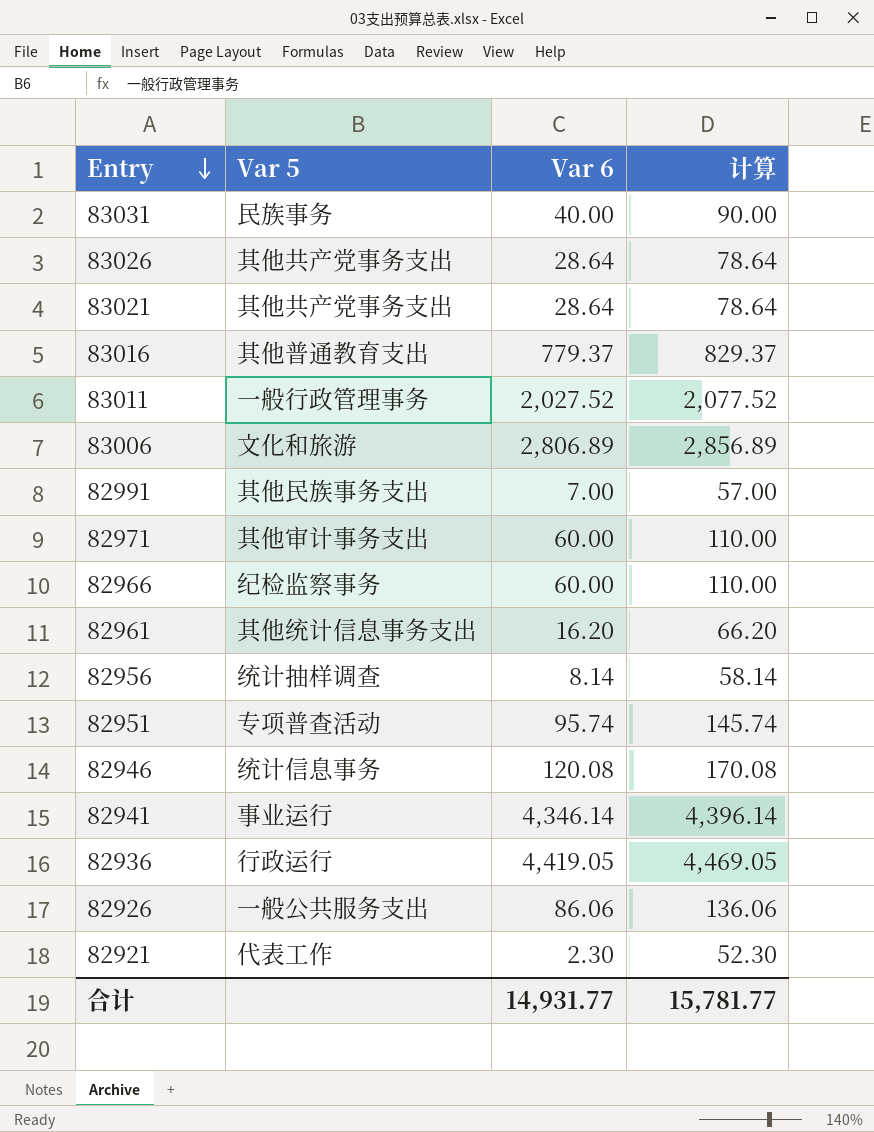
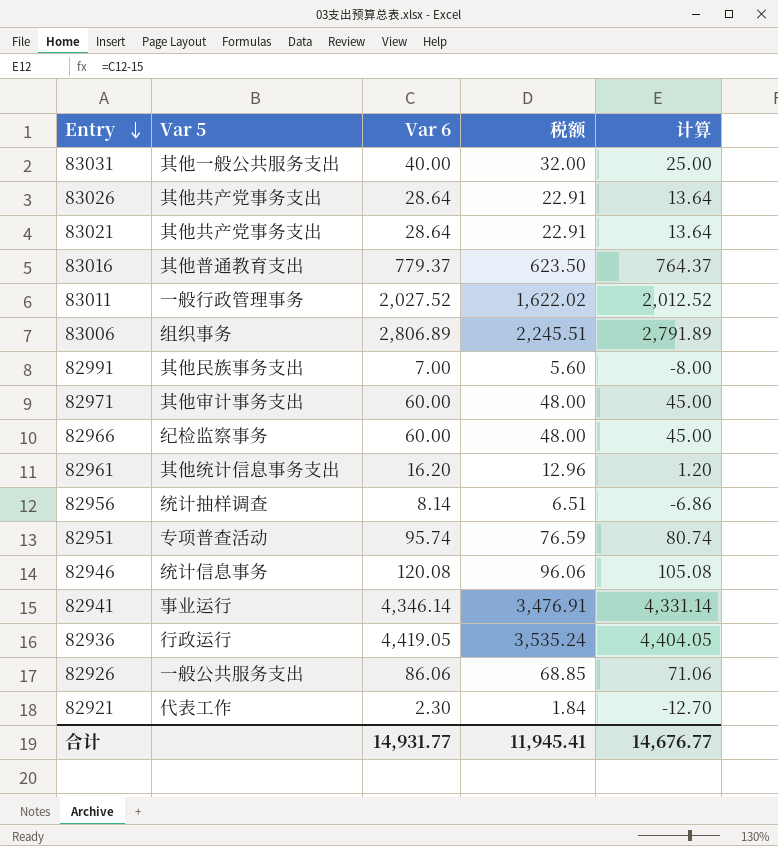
column 税额 | formula: none -> [Var 6] * 0.8
column 计算 | formula: [Var 6] + 50 -> [Var 6] - 15
83031 | Var 5: 民族事务 -> 其他一般公共服务支出
83006 | Var 5: 文化和旅游 -> 组织事务
合计 | 计算: 15,781.77 -> 14,676.77

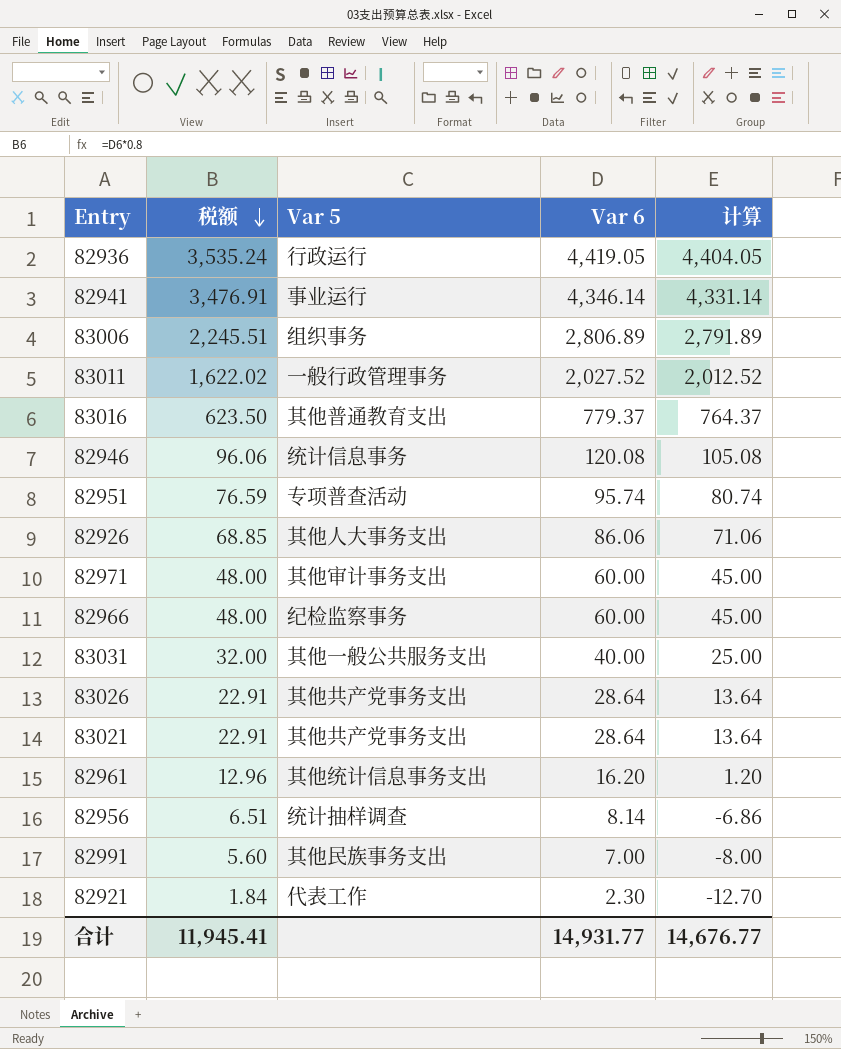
row order: Entry descending -> 税额 descending
column 税额 | position: 4 -> 2
82926 | Var 5: 一般公共服务支出 -> 其他人大事务支出

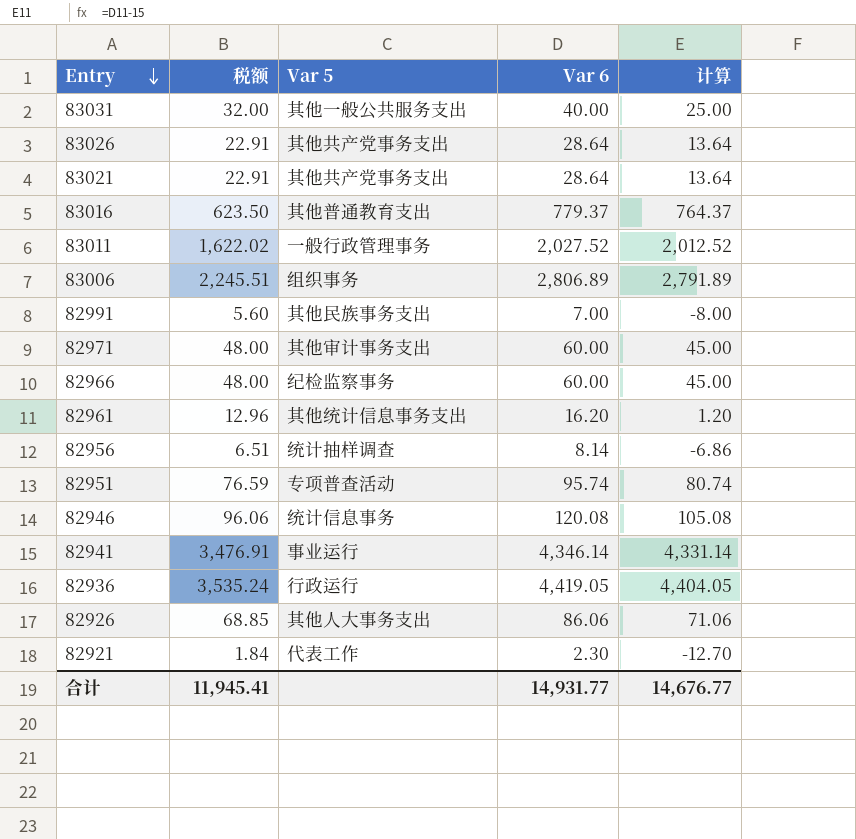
row order: 税额 descending -> Entry descending

